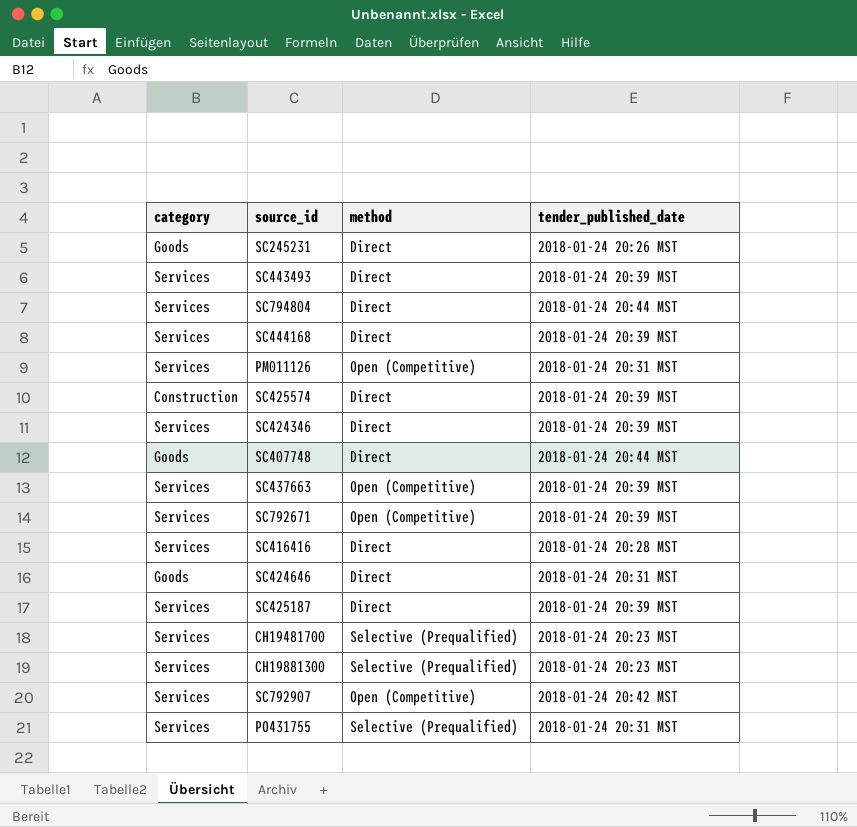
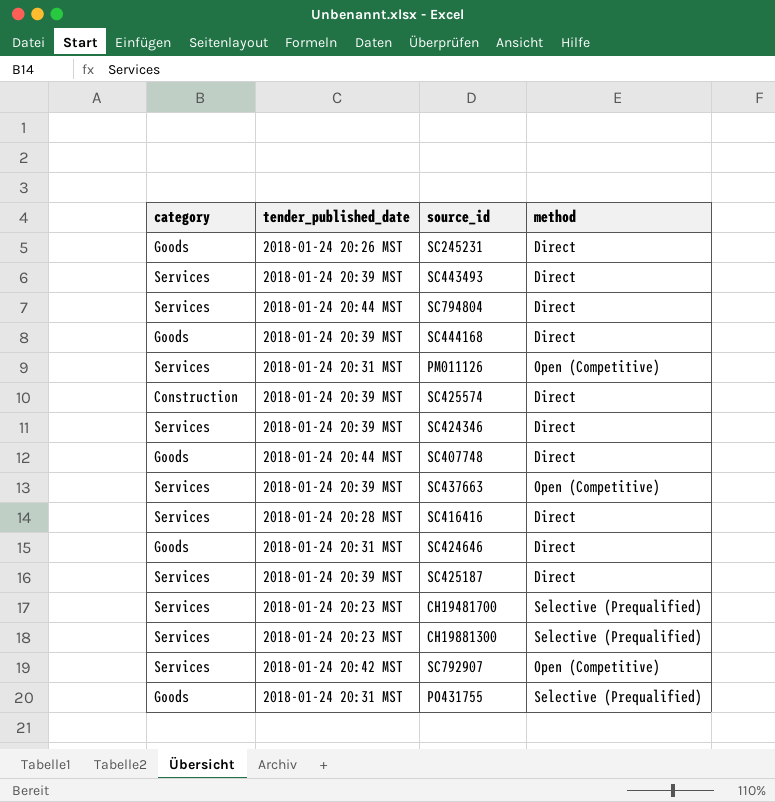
column tender_published_date | position: 4 -> 2
row SC792671: Services | Open (Competitive) | 2018-01-24 20:39 MST -> none
SC444168 | category: Services -> Goods
PO431755 | category: Services -> Goods

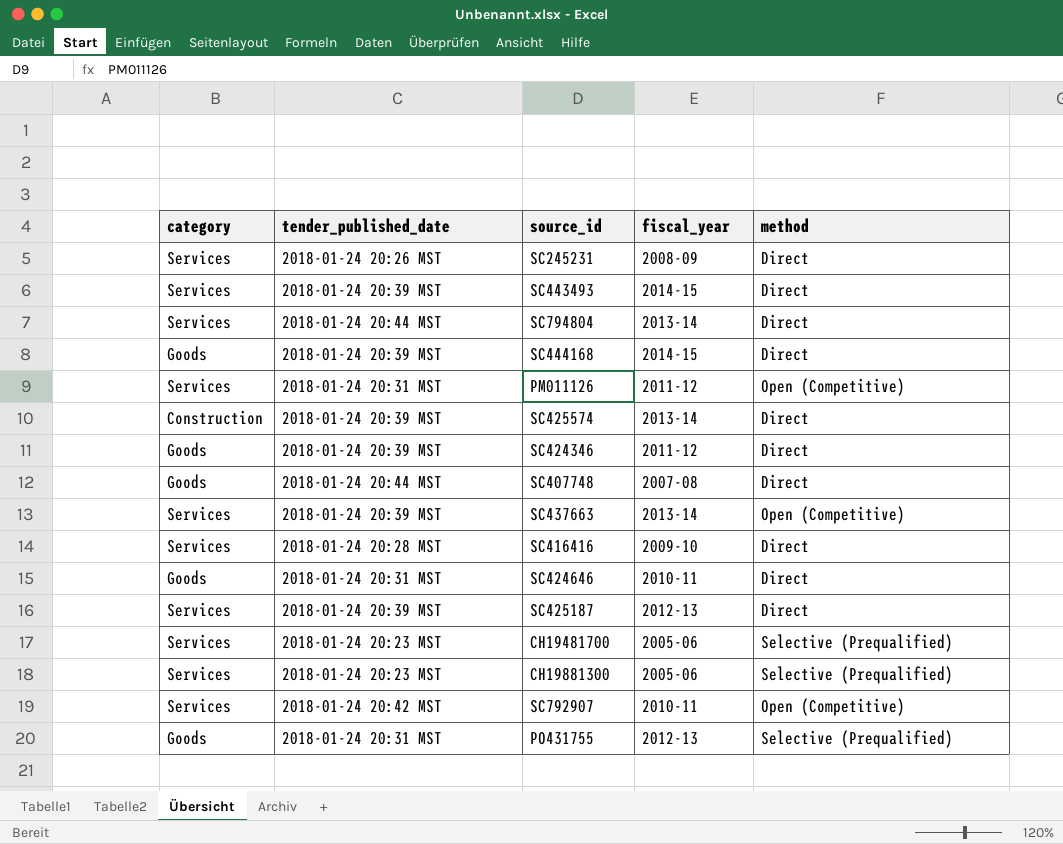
column fiscal_year | position: none -> 4
SC245231 | category: Goods -> Services
SC424346 | category: Services -> Goods

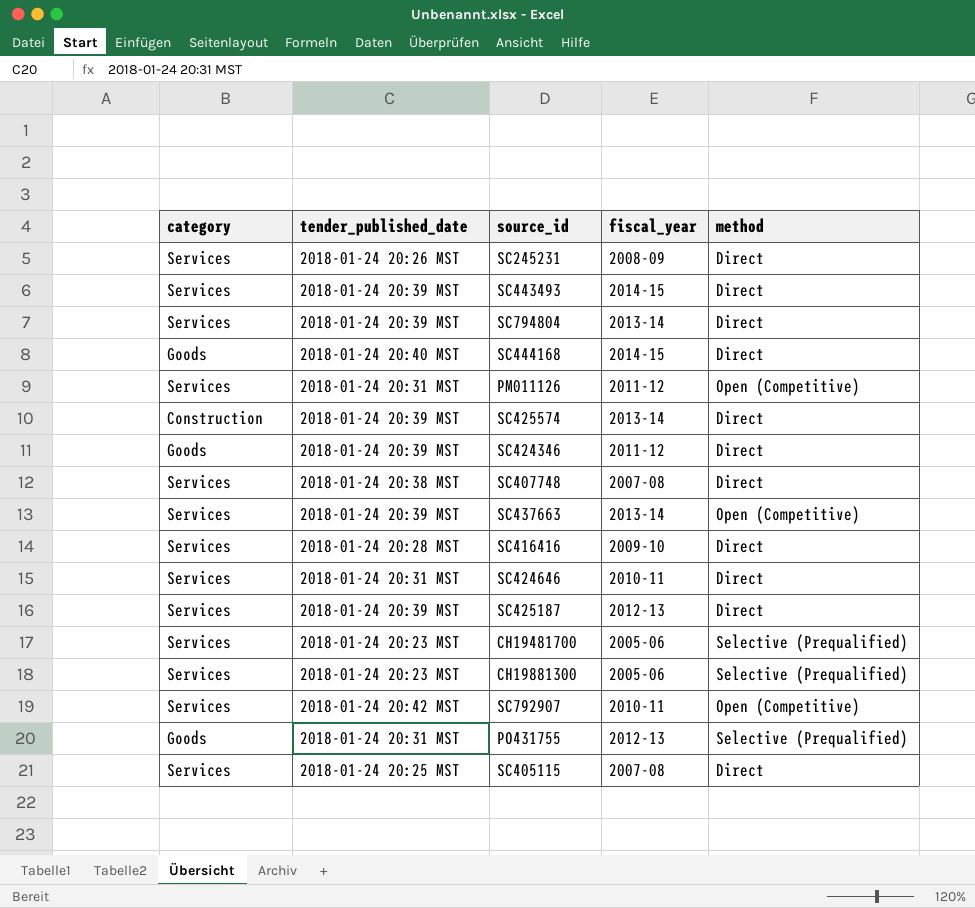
SC794804 | tender_published_date: 2018-01-24 20:44 MST -> 2018-01-24 20:39 MST
SC444168 | tender_published_date: 2018-01-24 20:39 MST -> 2018-01-24 20:40 MST
SC407748 | category: Goods -> Services
SC407748 | tender_published_date: 2018-01-24 20:44 MST -> 2018-01-24 20:38 MST
SC424646 | category: Goods -> Services
row SC405115: none -> Services | 2018-01-24 20:25 MST | 2007-08 | Direct

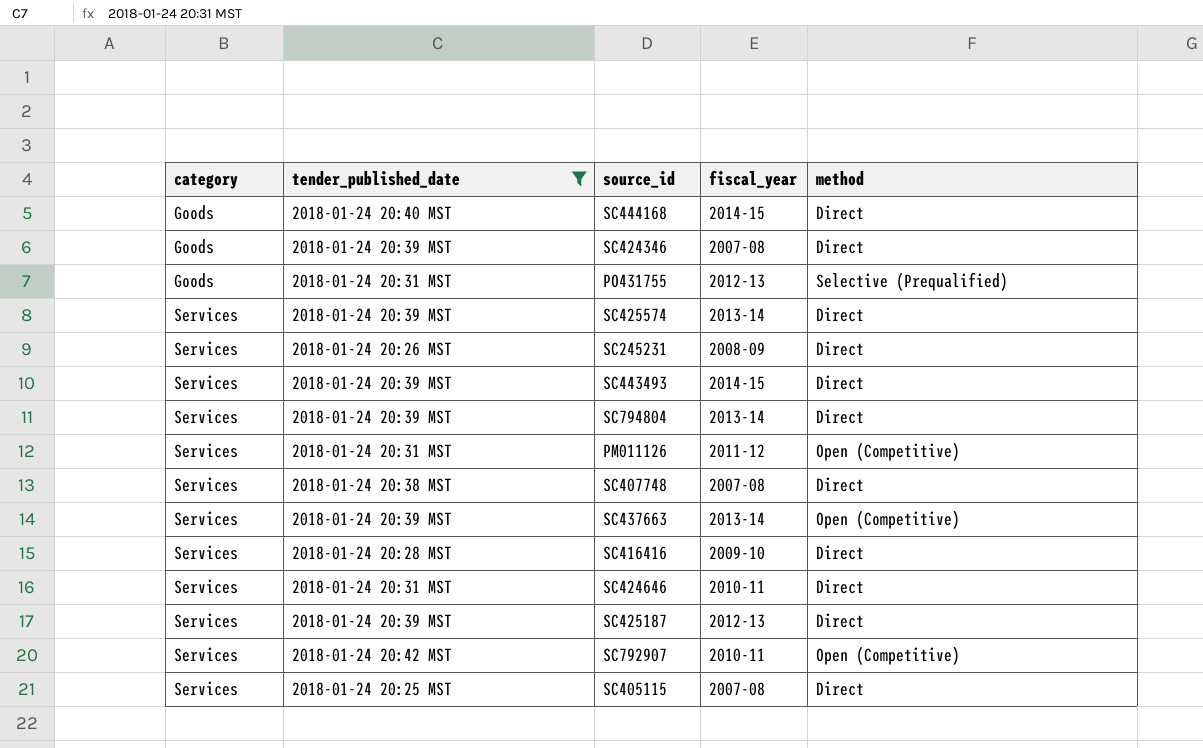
filter: none -> tender_published_date != 2018-01-24 20:23 MST
row order: none -> category ascending
SC424346 | fiscal_year: 2011-12 -> 2007-08
SC425574 | category: Construction -> Services

